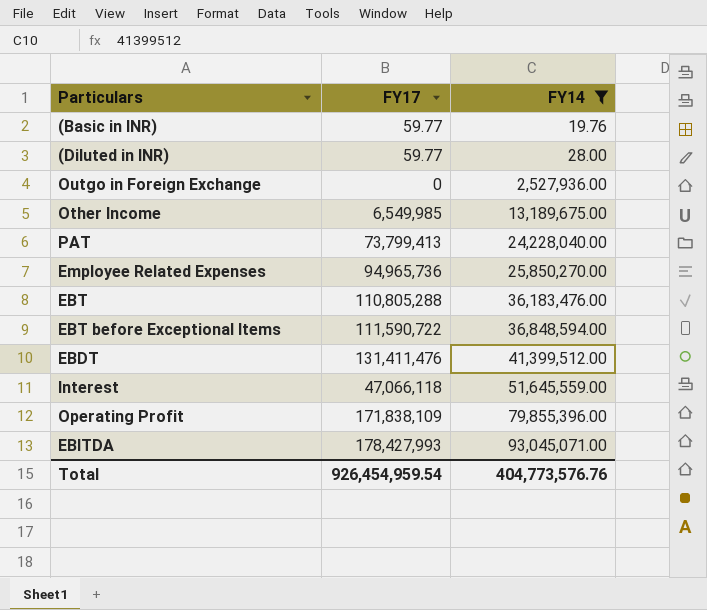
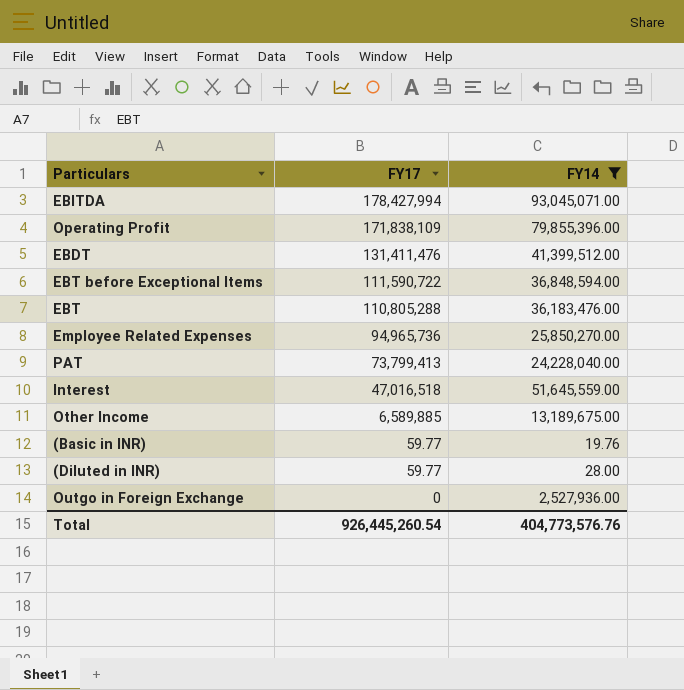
row order: FY14 ascending -> FY17 descending
EBITDA | FY17: 178,427,993 -> 178,427,994
Interest | FY17: 47,066,118 -> 47,016,518
Other Income | FY17: 6,549,985 -> 6,589,885
Total | FY17: 926,454,959.54 -> 926,445,260.54

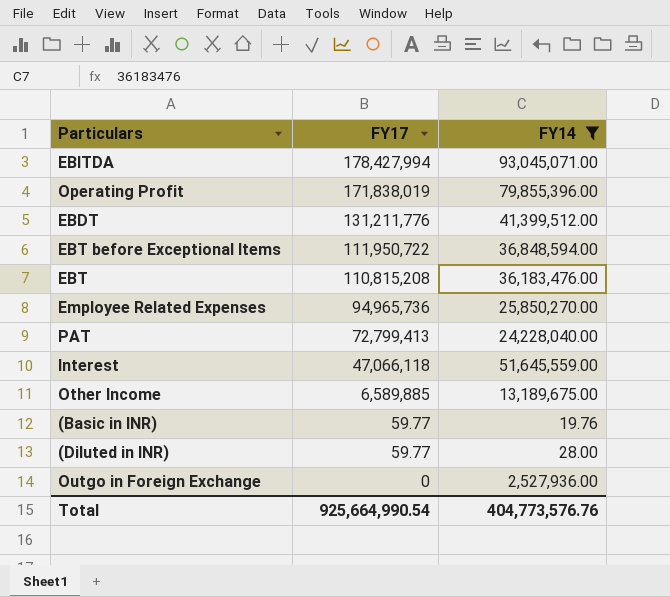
Operating Profit | FY17: 171,838,109 -> 171,838,019
EBDT | FY17: 131,411,476 -> 131,211,776
EBT before Exceptional Items | FY17: 111,590,722 -> 111,950,722
EBT | FY17: 110,805,288 -> 110,815,208
PAT | FY17: 73,799,413 -> 72,799,413
Interest | FY17: 47,016,518 -> 47,066,118
Total | FY17: 926,445,260.54 -> 925,664,990.54

